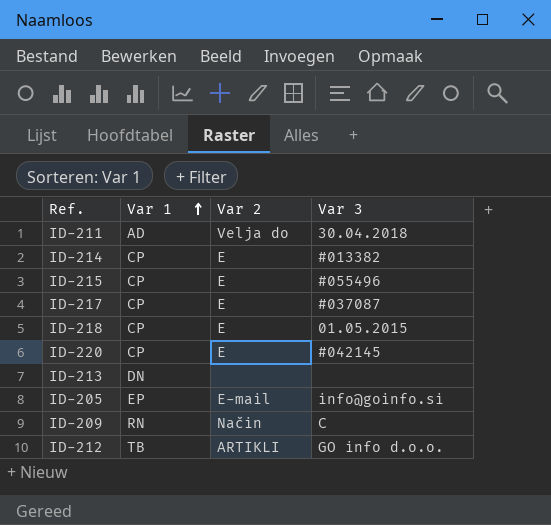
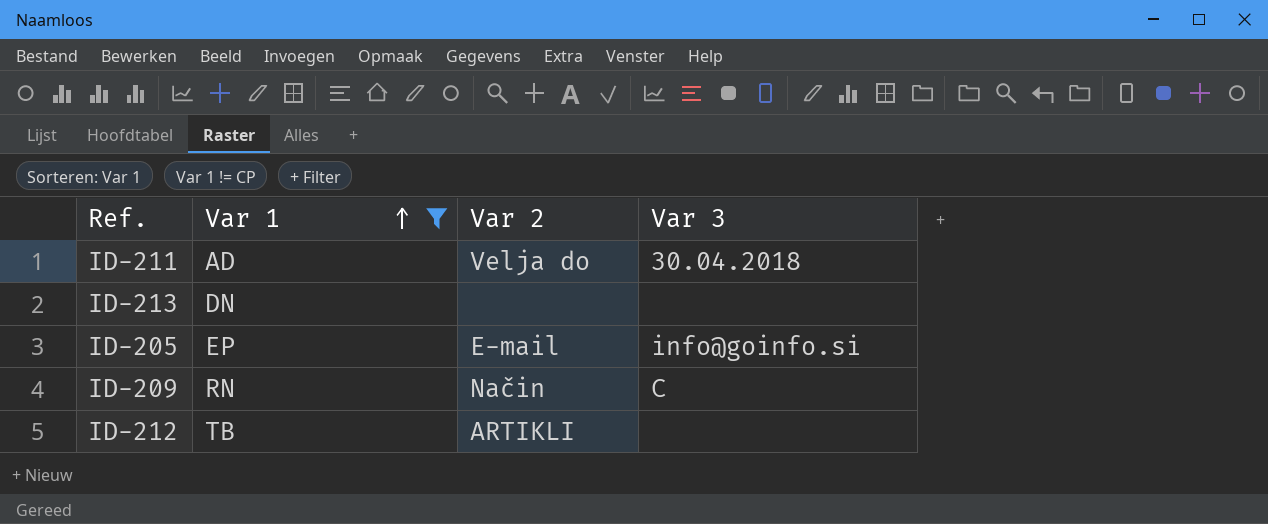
filter: none -> Var 1 != CP
ID-212 | Var 3: GO info d.o.o. -> none

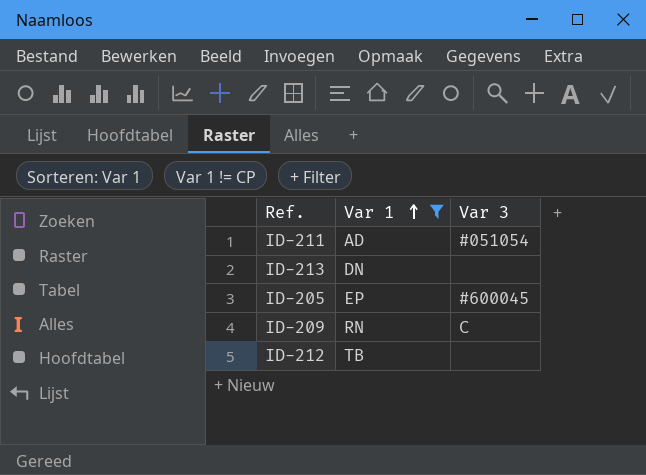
column Var 2 | position: 3 -> none
ID-211 | Var 3: 30.04.2018 -> #051054
ID-205 | Var 3: info@goinfo.si -> #600045

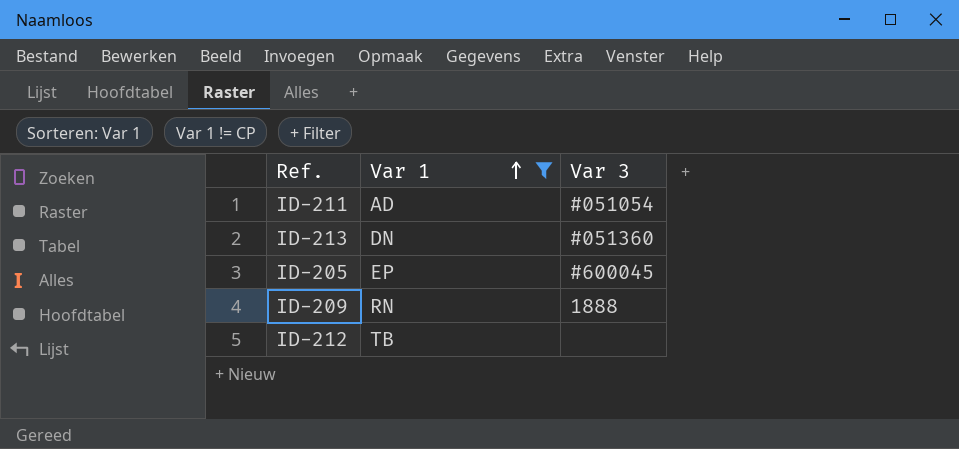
ID-213 | Var 3: none -> #051360
ID-209 | Var 3: C -> 1888

